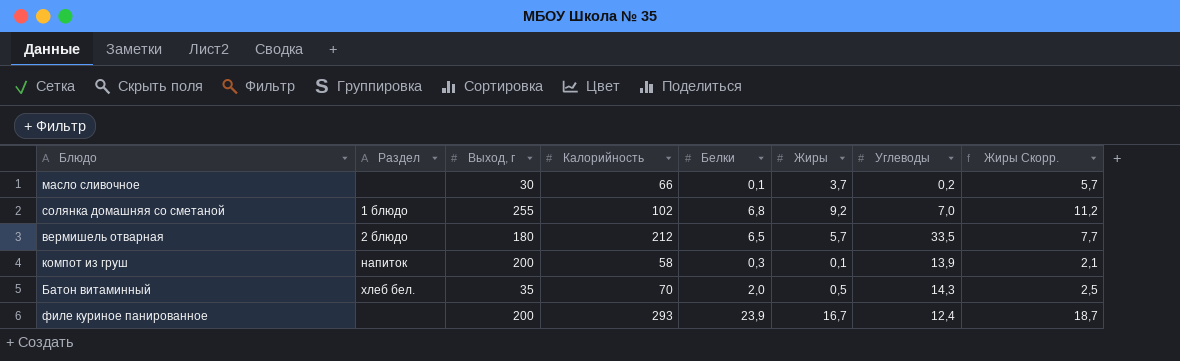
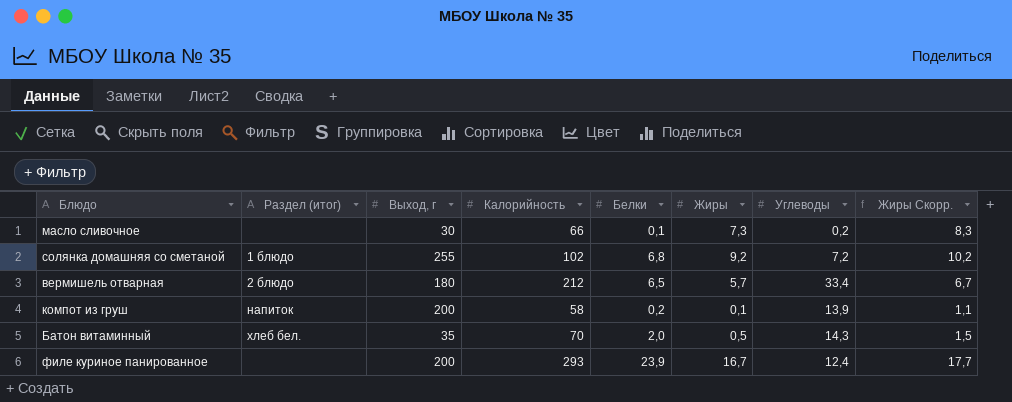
column name: Раздел -> Раздел (итог)
column Жиры Скорр. | formula: [Жиры] + 2 -> [Жиры] + 1
масло сливочное | Жиры: 3,7 -> 7,3
солянка домашняя со сметаной | Углеводы: 7,0 -> 7,2
вермишель отварная | Углеводы: 33,5 -> 33,4
компот из груш | Белки: 0,3 -> 0,2

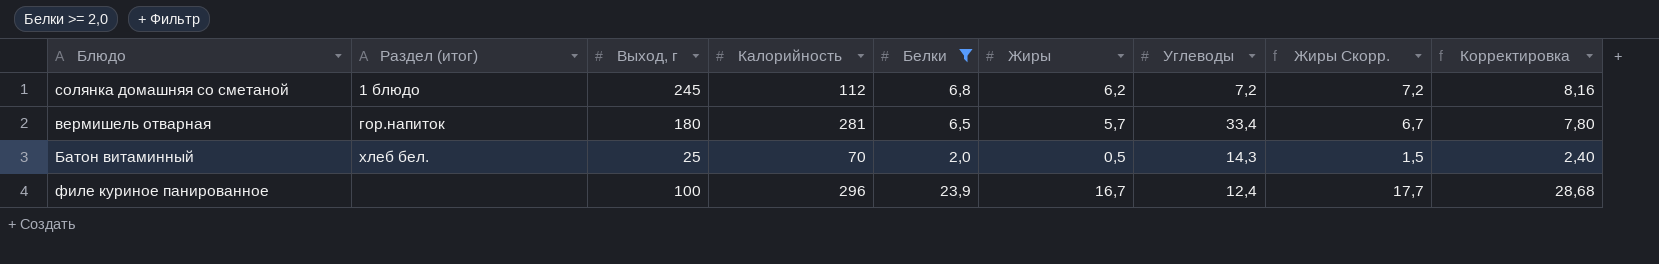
filter: none -> Белки >= 2,0
column Корректировка | formula: none -> [Белки] * 1,2
солянка домашняя со сметаной | Выход, г: 255 -> 245
солянка домашняя со сметаной | Калорийность: 102 -> 112
солянка домашняя со сметаной | Жиры: 9,2 -> 6,2
солянка домашняя со сметаной | Жиры Скорр.: 10,2 -> 7,2
вермишель отварная | Раздел (итог): 2 блюдо -> гор.напиток
вермишель отварная | Калорийность: 212 -> 281
Батон витаминный | Выход, г: 35 -> 25
филе куриное панированное | Выход, г: 200 -> 100
филе куриное панированное | Калорийность: 293 -> 296

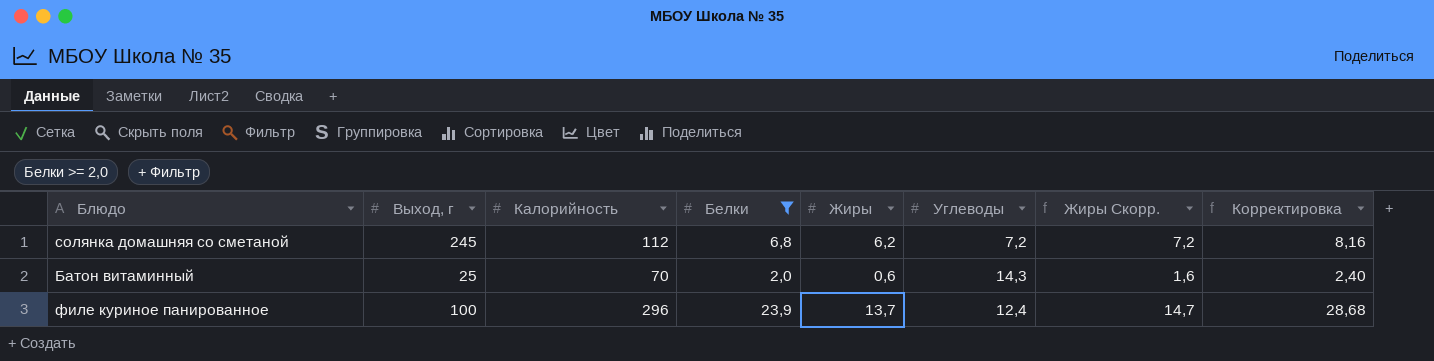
column Раздел (итог) | position: 2 -> none
row вермишель отварная: гор.напиток | 180 | 281 | 6,5 | 5,7 | 33,4 | 6,7 | 7,80 -> none
Батон витаминный | Жиры: 0,5 -> 0,6
Батон витаминный | Жиры Скорр.: 1,5 -> 1,6
филе куриное панированное | Жиры: 16,7 -> 13,7
филе куриное панированное | Жиры Скорр.: 17,7 -> 14,7

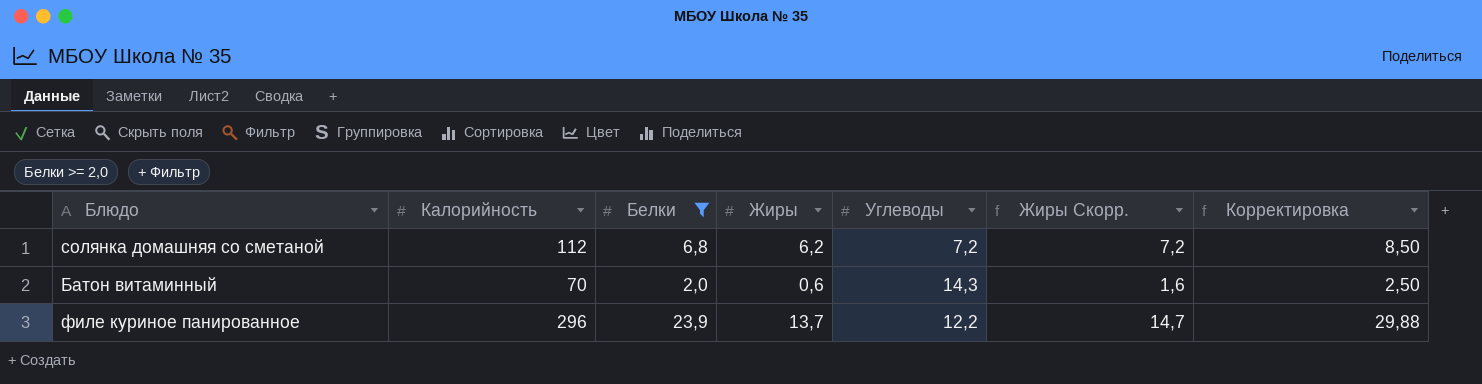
column Выход, г | position: 2 -> none
column Корректировка | formula: [Белки] * 1,2 -> [Белки] * 1,25
филе куриное панированное | Углеводы: 12,4 -> 12,2

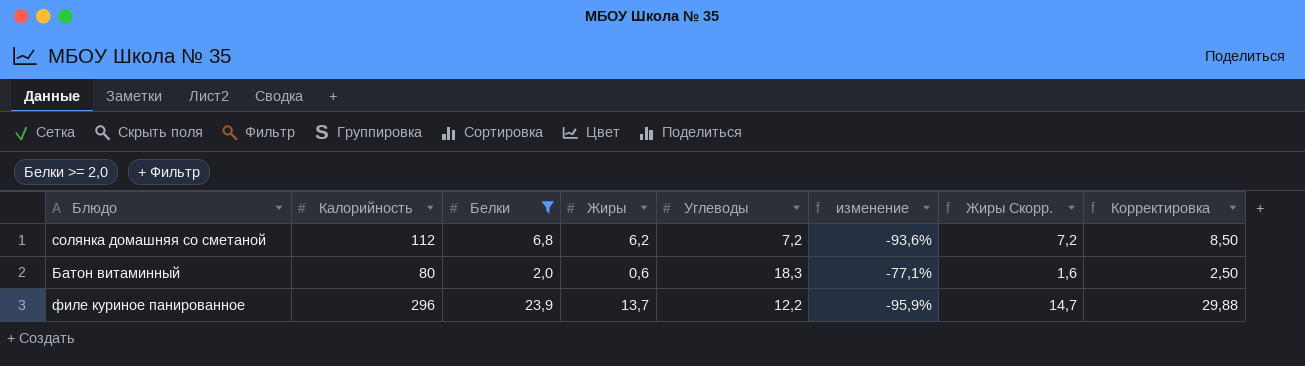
column изменение | formula: none -> ([Углеводы] - [Калорийность]) / [Калорийность]
Батон витаминный | Калорийность: 70 -> 80
Батон витаминный | Углеводы: 14,3 -> 18,3

